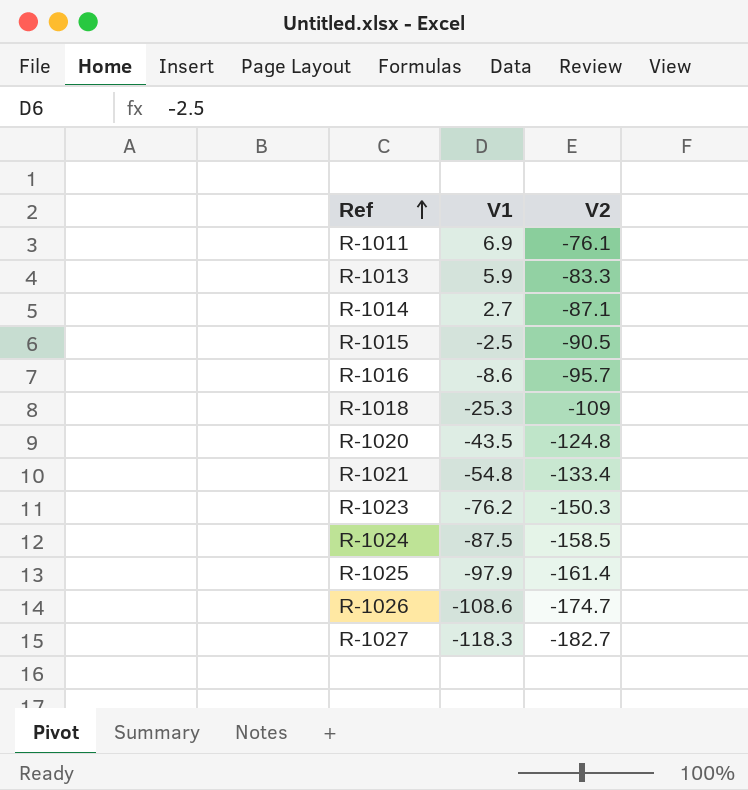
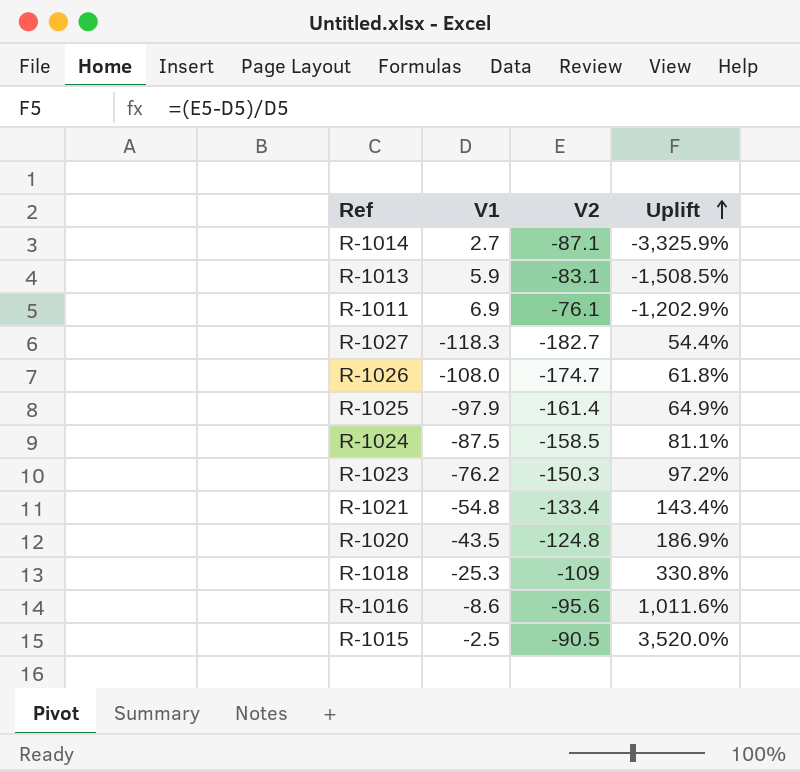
row order: Ref ascending -> Uplift ascending
column Uplift | formula: none -> ([V2] - [V1]) / [V1]
R-1013 | V2: -83.3 -> -83.1
R-1026 | V1: -108.6 -> -108.0
R-1016 | V2: -95.7 -> -95.6

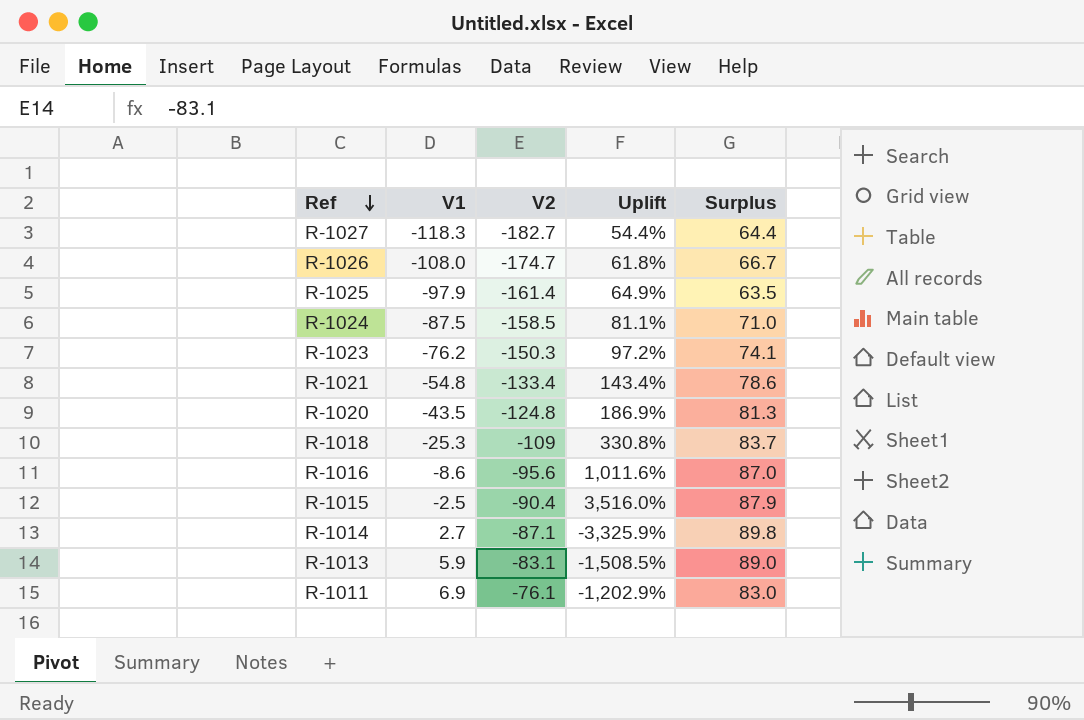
row order: Uplift ascending -> Ref descending
column Surplus | formula: none -> [V1] - [V2]
R-1015 | V2: -90.5 -> -90.4
R-1015 | Uplift: 3,520.0% -> 3,516.0%

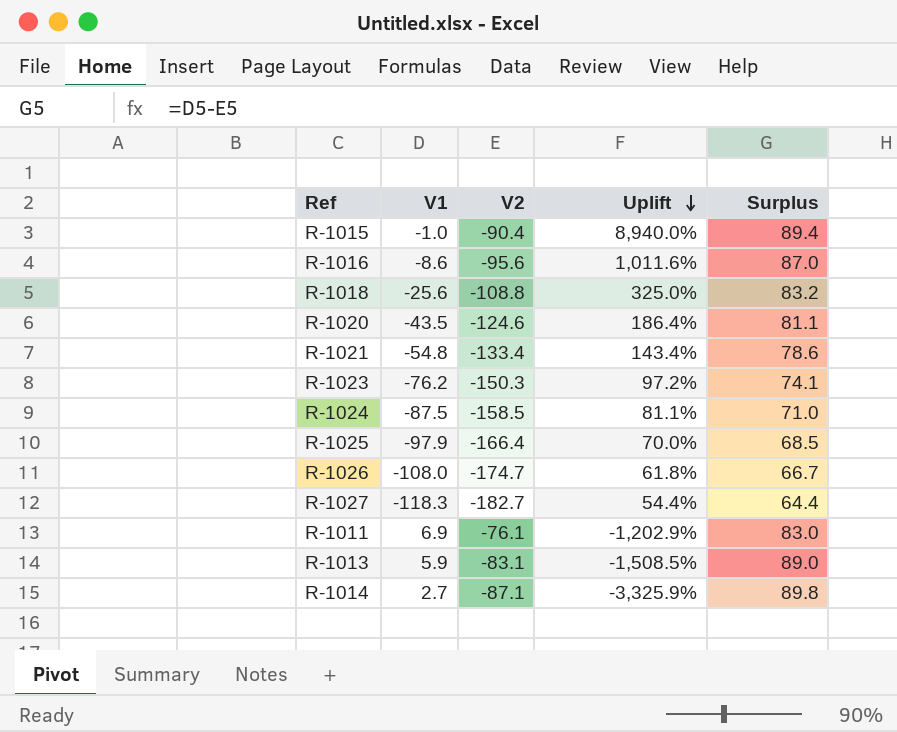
row order: Ref descending -> Uplift descending
R-1015 | V1: -2.5 -> -1.0
R-1015 | Uplift: 3,516.0% -> 8,940.0%
R-1015 | Surplus: 87.9 -> 89.4
R-1018 | V1: -25.3 -> -25.6
R-1018 | V2: -109 -> -108.8
R-1018 | Uplift: 330.8% -> 325.0%
R-1018 | Surplus: 83.7 -> 83.2
R-1020 | V2: -124.8 -> -124.6
R-1020 | Uplift: 186.9% -> 186.4%
R-1020 | Surplus: 81.3 -> 81.1
R-1025 | V2: -161.4 -> -166.4
R-1025 | Uplift: 64.9% -> 70.0%
R-1025 | Surplus: 63.5 -> 68.5

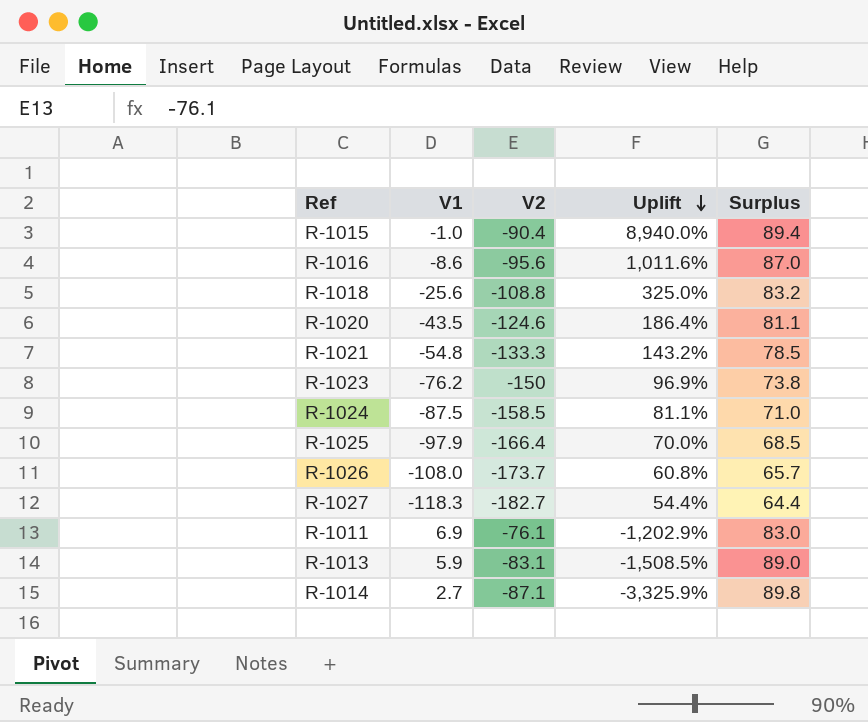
R-1021 | V2: -133.4 -> -133.3
R-1021 | Uplift: 143.4% -> 143.2%
R-1021 | Surplus: 78.6 -> 78.5
R-1023 | V2: -150.3 -> -150
R-1023 | Uplift: 97.2% -> 96.9%
R-1023 | Surplus: 74.1 -> 73.8
R-1026 | V2: -174.7 -> -173.7
R-1026 | Uplift: 61.8% -> 60.8%
R-1026 | Surplus: 66.7 -> 65.7

